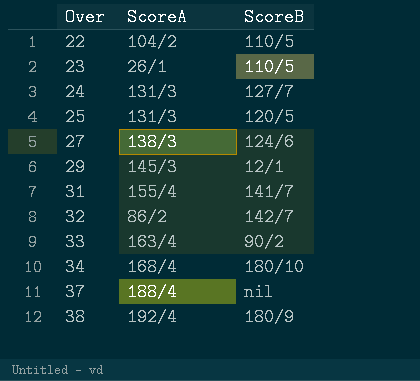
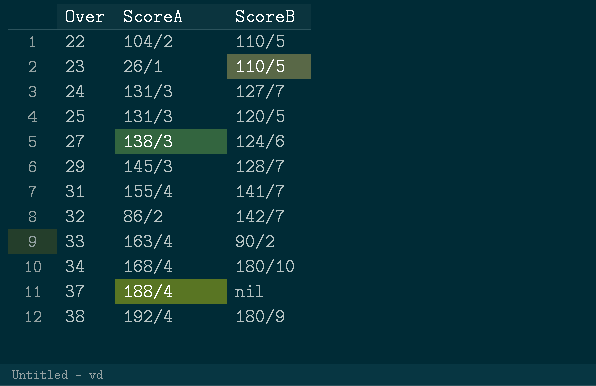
29 | ScoreB: 12/1 -> 128/7

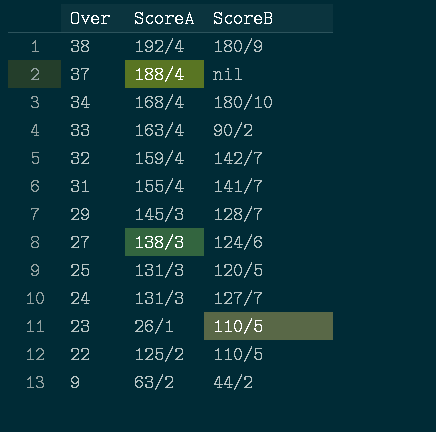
row order: Over ascending -> Over descending
32 | ScoreA: 86/2 -> 159/4
22 | ScoreA: 104/2 -> 125/2
row 9: none -> 63/2 | 44/2

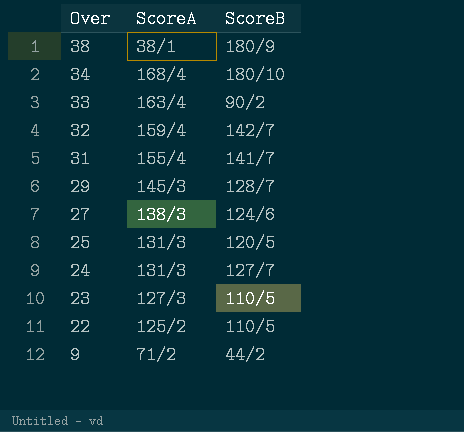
row 37: 188/4 | nil -> none
38 | ScoreA: 192/4 -> 38/1
23 | ScoreA: 26/1 -> 127/3
9 | ScoreA: 63/2 -> 71/2

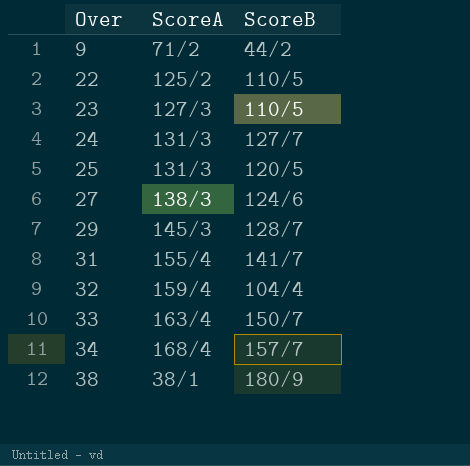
row order: Over descending -> Over ascending
32 | ScoreB: 142/7 -> 104/4
33 | ScoreB: 90/2 -> 150/7
34 | ScoreB: 180/10 -> 157/7

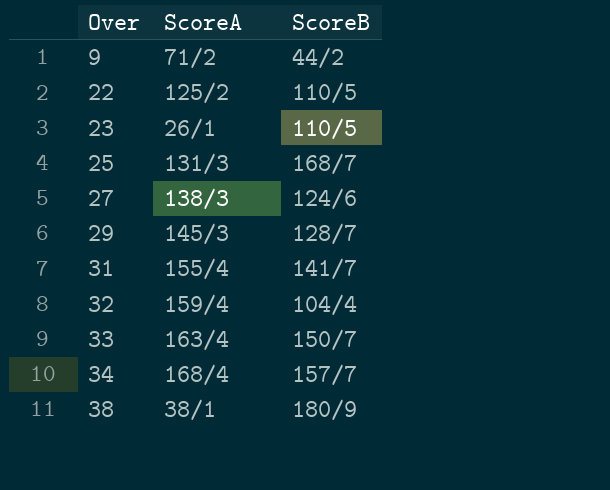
row 24: 131/3 | 127/7 -> none
23 | ScoreA: 127/3 -> 26/1
25 | ScoreB: 120/5 -> 168/7

